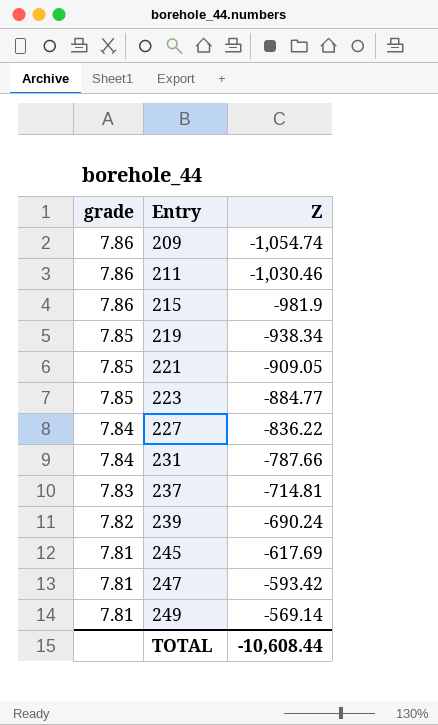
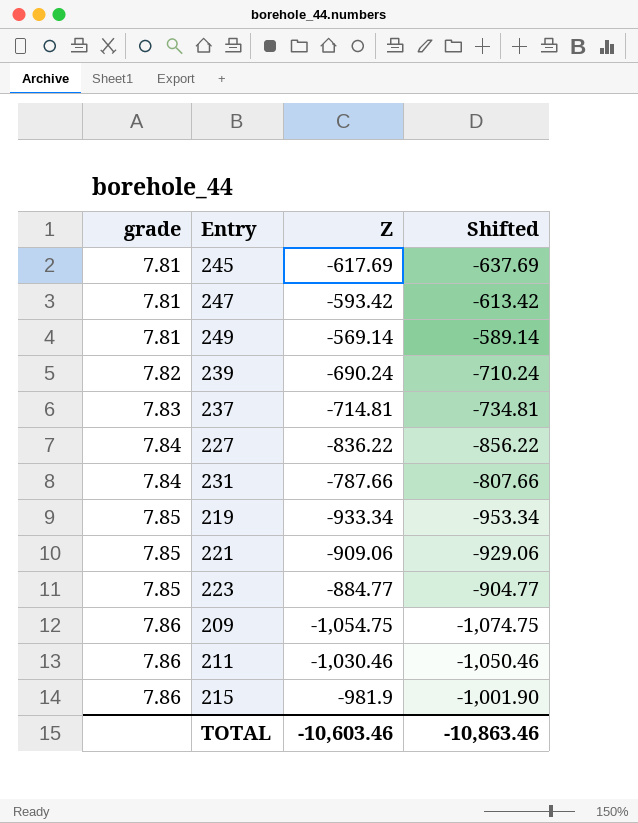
row order: grade descending -> grade ascending
column Shifted | formula: none -> [Z] - 20
219 | Z: -938.34 -> -933.34
221 | Z: -909.05 -> -909.06
209 | Z: -1,054.74 -> -1,054.75
TOTAL | Z: -10,608.44 -> -10,603.46

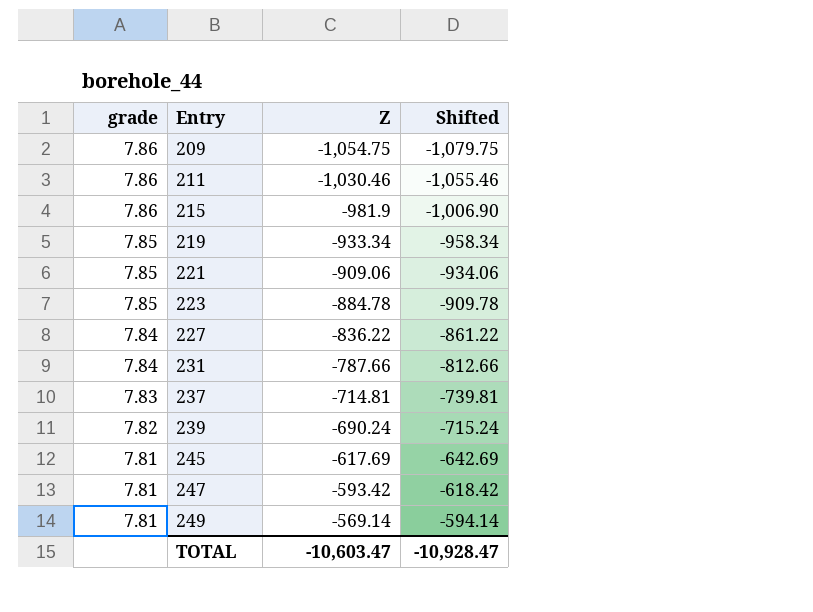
row order: grade ascending -> grade descending
column Shifted | formula: [Z] - 20 -> [Z] - 25
223 | Z: -884.77 -> -884.78
TOTAL | Z: -10,603.46 -> -10,603.47
TOTAL | Shifted: -10,863.46 -> -10,928.47

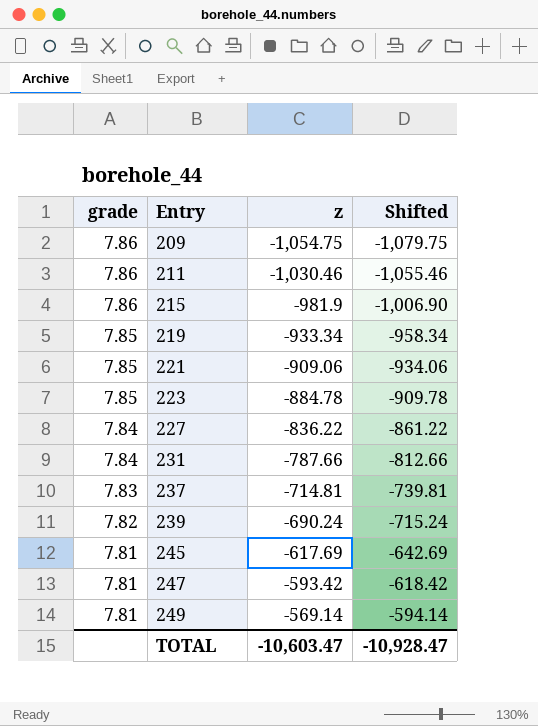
column name: Z -> z

